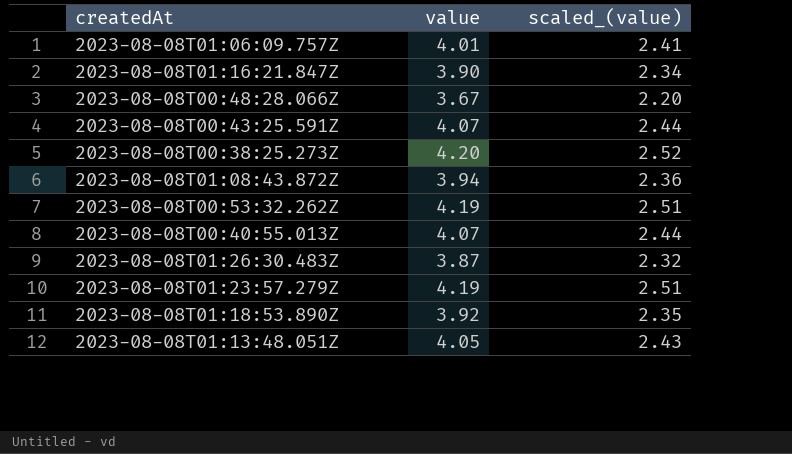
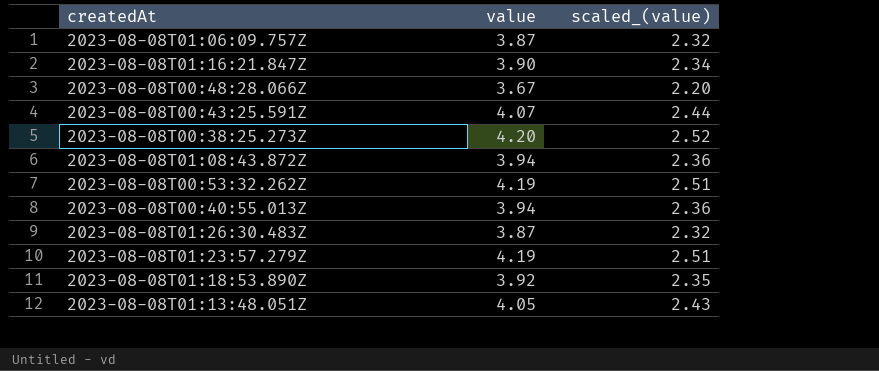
2023-08-08T01:06:09.757Z | value: 4.01 -> 3.87
2023-08-08T01:06:09.757Z | scaled_(value): 2.41 -> 2.32
2023-08-08T00:40:55.013Z | value: 4.07 -> 3.94
2023-08-08T00:40:55.013Z | scaled_(value): 2.44 -> 2.36

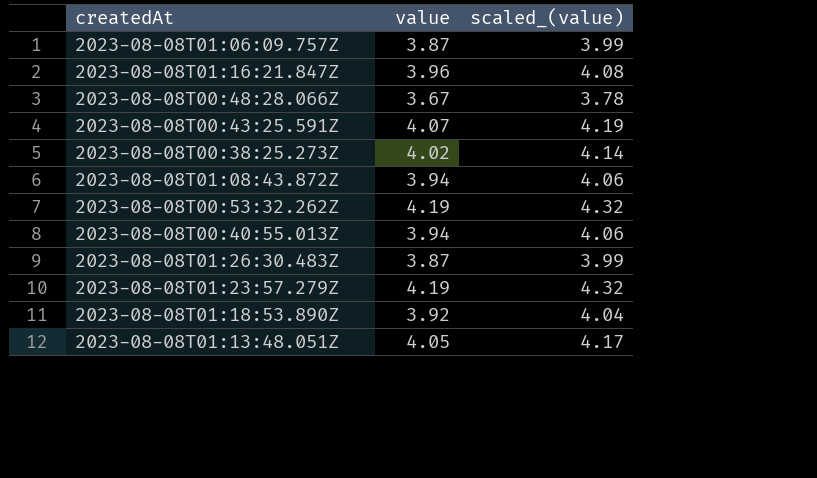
column scaled_(value) | formula: [value] * 0.6 -> [value] * 1.03
2023-08-08T01:16:21.847Z | value: 3.90 -> 3.96
2023-08-08T00:38:25.273Z | value: 4.20 -> 4.02

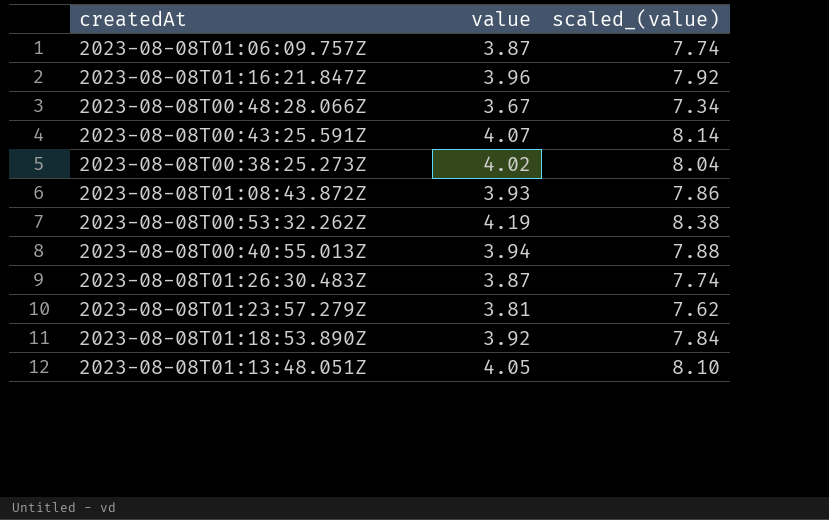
column scaled_(value) | formula: [value] * 1.03 -> [value] * 2
2023-08-08T01:08:43.872Z | value: 3.94 -> 3.93
2023-08-08T01:23:57.279Z | value: 4.19 -> 3.81

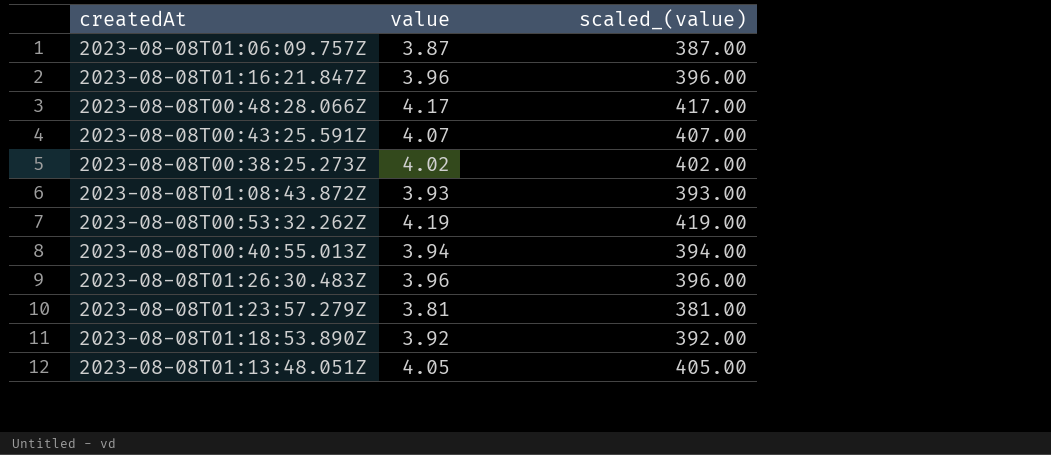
column scaled_(value) | formula: [value] * 2 -> [value] * 100
2023-08-08T00:48:28.066Z | value: 3.67 -> 4.17
2023-08-08T01:26:30.483Z | value: 3.87 -> 3.96

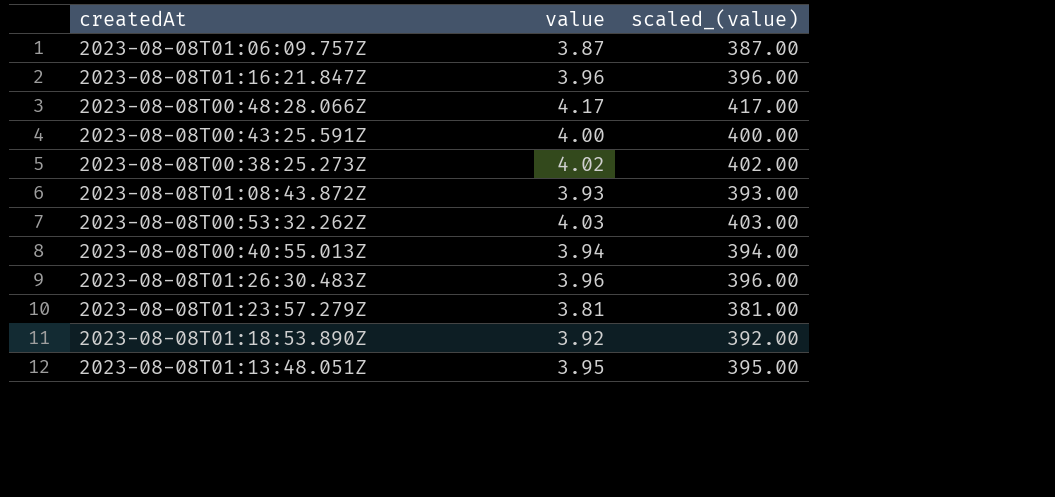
2023-08-08T00:43:25.591Z | value: 4.07 -> 4.00
2023-08-08T00:43:25.591Z | scaled_(value): 407.00 -> 400.00
2023-08-08T00:53:32.262Z | value: 4.19 -> 4.03
2023-08-08T00:53:32.262Z | scaled_(value): 419.00 -> 403.00
2023-08-08T01:13:48.051Z | value: 4.05 -> 3.95
2023-08-08T01:13:48.051Z | scaled_(value): 405.00 -> 395.00

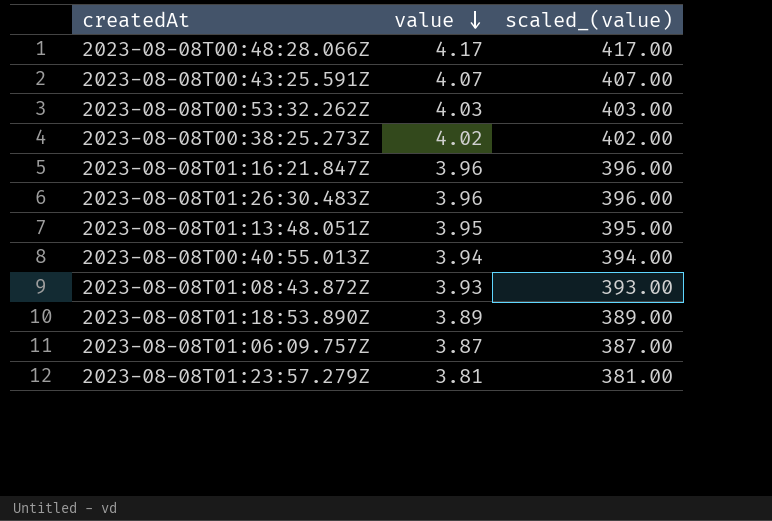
row order: none -> value descending
2023-08-08T00:43:25.591Z | value: 4.00 -> 4.07
2023-08-08T00:43:25.591Z | scaled_(value): 400.00 -> 407.00
2023-08-08T01:18:53.890Z | value: 3.92 -> 3.89
2023-08-08T01:18:53.890Z | scaled_(value): 392.00 -> 389.00

